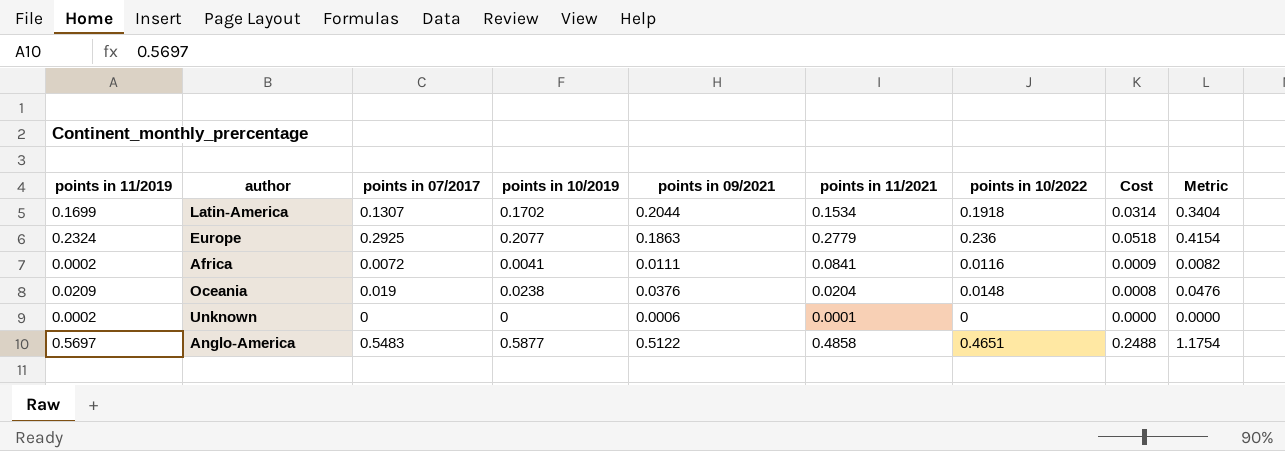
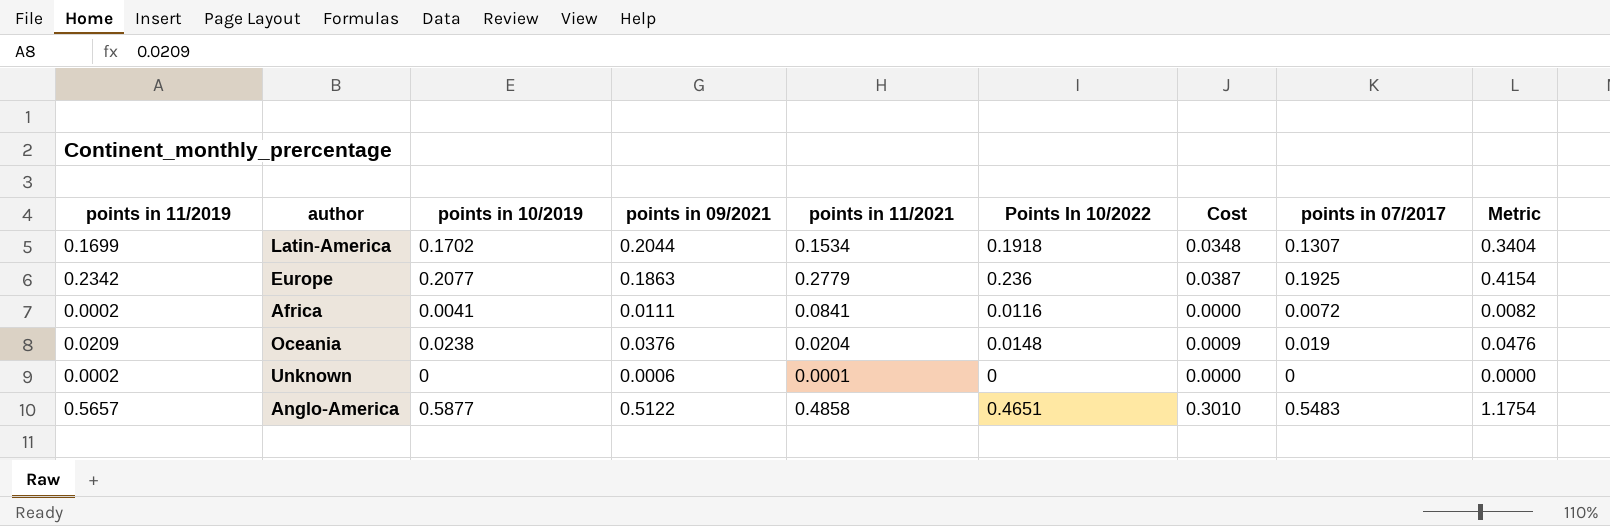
column name: points in 10/2022 -> Points In 10/2022
column Cost | formula: [points in 09/2021] * [points in 11/2021] -> [points in 10/2019] * [points in 09/2021]
column points in 07/2017 | position: 3 -> 8
Europe | points in 11/2019: 0.2324 -> 0.2342
Europe | points in 07/2017: 0.2925 -> 0.1925
Anglo-America | points in 11/2019: 0.5697 -> 0.5657

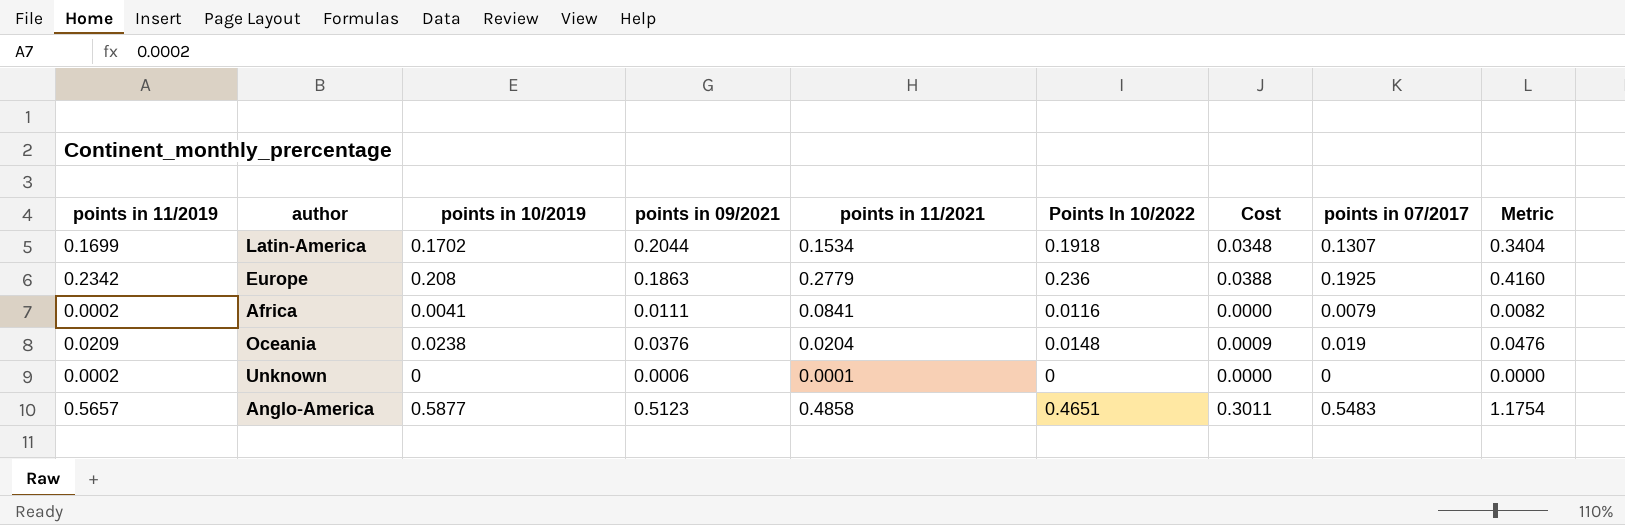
Europe | points in 10/2019: 0.2077 -> 0.208
Europe | Cost: 0.0387 -> 0.0388
Europe | Metric: 0.4154 -> 0.4160
Africa | points in 07/2017: 0.0072 -> 0.0079
Anglo-America | points in 09/2021: 0.5122 -> 0.5123
Anglo-America | Cost: 0.3010 -> 0.3011

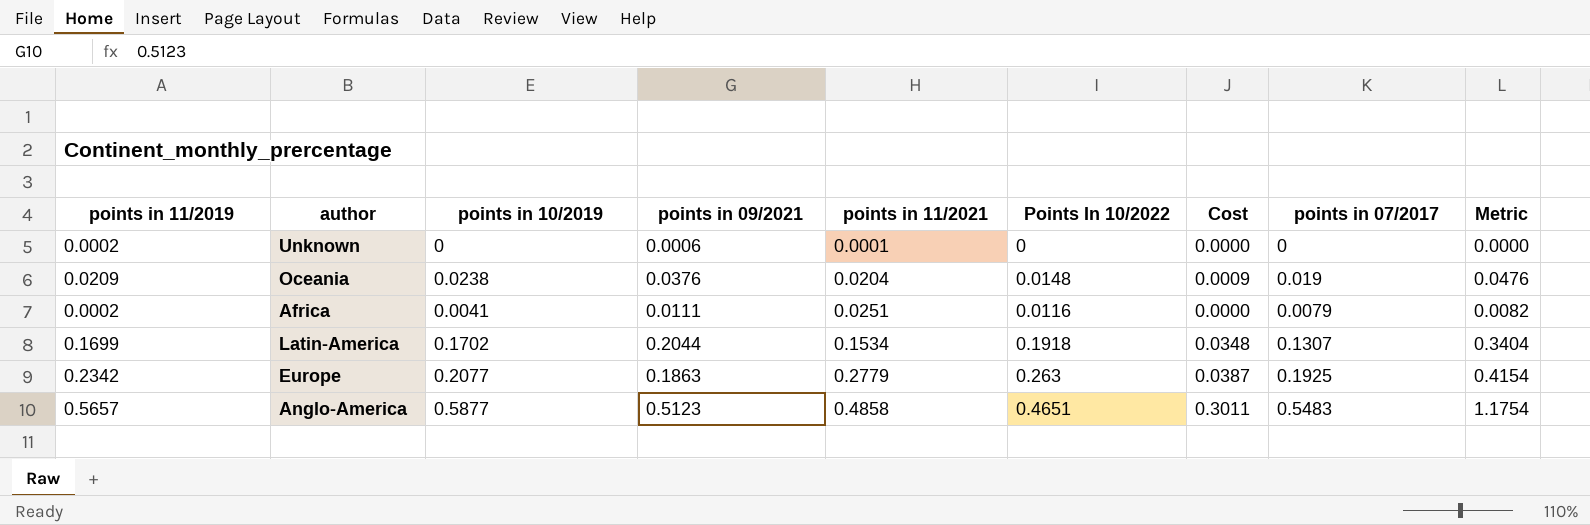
row order: none -> points in 11/2021 ascending
Africa | points in 11/2021: 0.0841 -> 0.0251
Europe | points in 10/2019: 0.208 -> 0.2077
Europe | Points In 10/2022: 0.236 -> 0.263
Europe | Cost: 0.0388 -> 0.0387
Europe | Metric: 0.4160 -> 0.4154

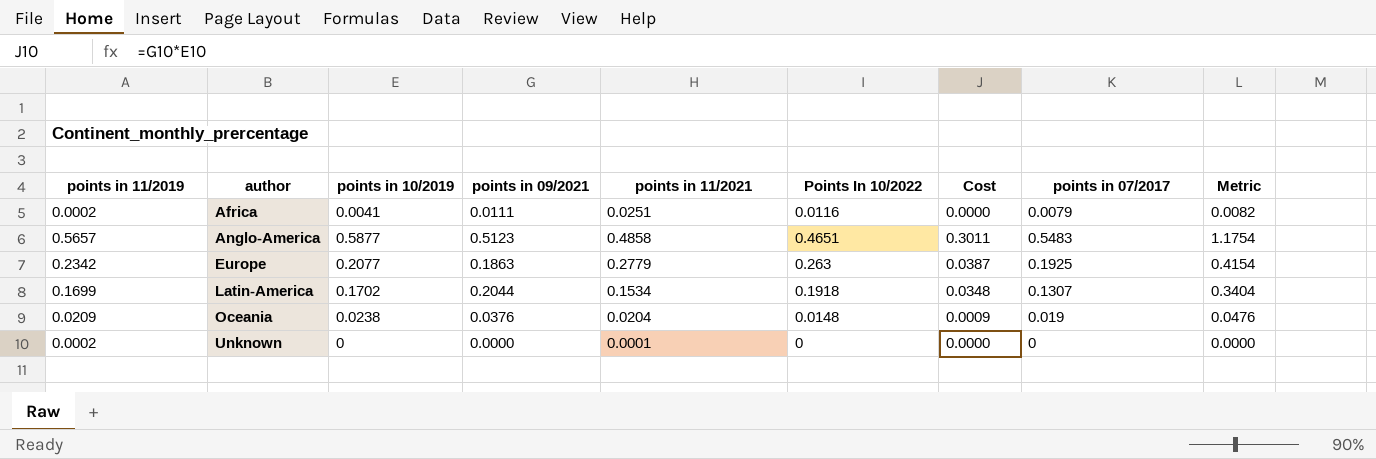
row order: points in 11/2021 ascending -> author ascending
Unknown | points in 09/2021: 0.0006 -> 0.0000

